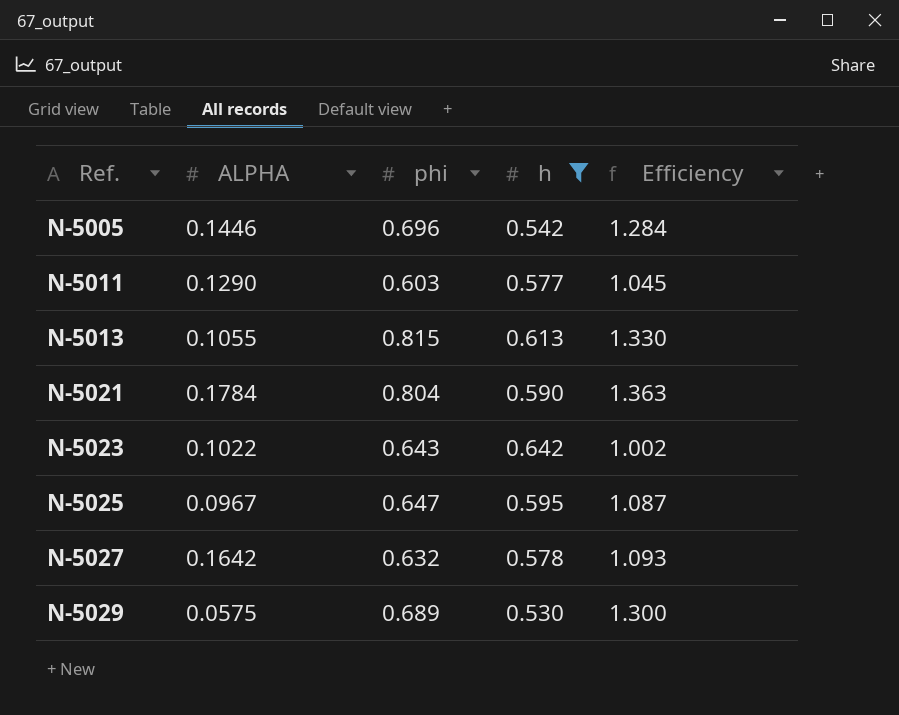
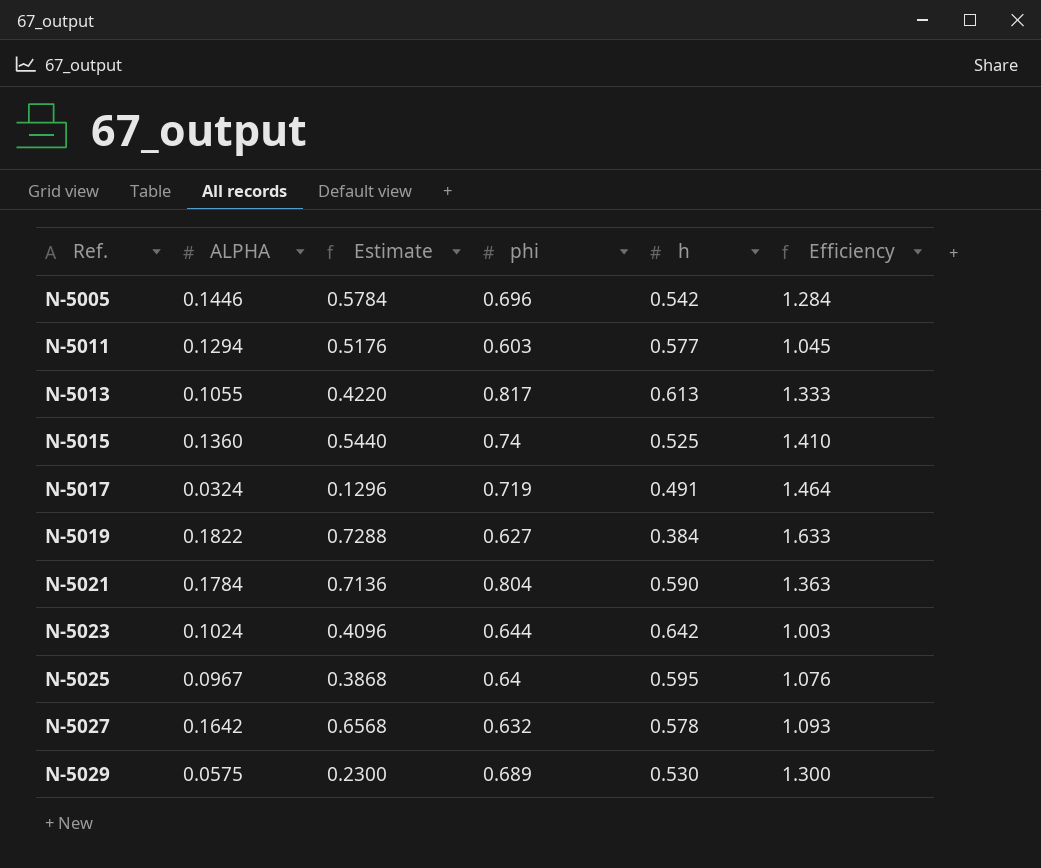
filter: h >= 0.530 -> none
column Estimate | formula: none -> [ALPHA] * 4
N-5011 | ALPHA: 0.1290 -> 0.1294
N-5013 | phi: 0.815 -> 0.817
N-5013 | Efficiency: 1.330 -> 1.333
N-5023 | ALPHA: 0.1022 -> 0.1024
N-5023 | phi: 0.643 -> 0.644
N-5023 | Efficiency: 1.002 -> 1.003
N-5025 | phi: 0.647 -> 0.64
N-5025 | Efficiency: 1.087 -> 1.076

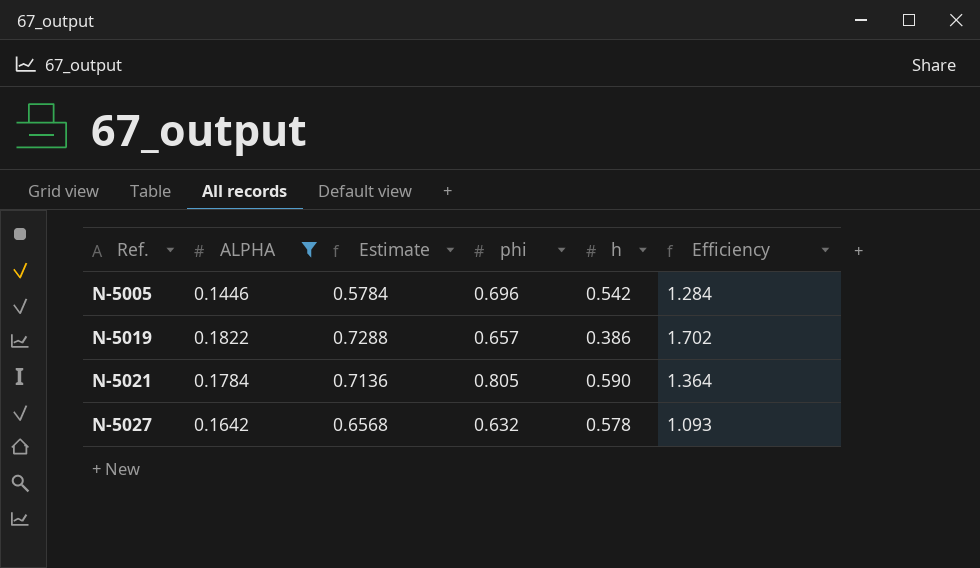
filter: none -> ALPHA >= 0.1446
N-5019 | phi: 0.627 -> 0.657
N-5019 | h: 0.384 -> 0.386
N-5019 | Efficiency: 1.633 -> 1.702
N-5021 | phi: 0.804 -> 0.805
N-5021 | Efficiency: 1.363 -> 1.364

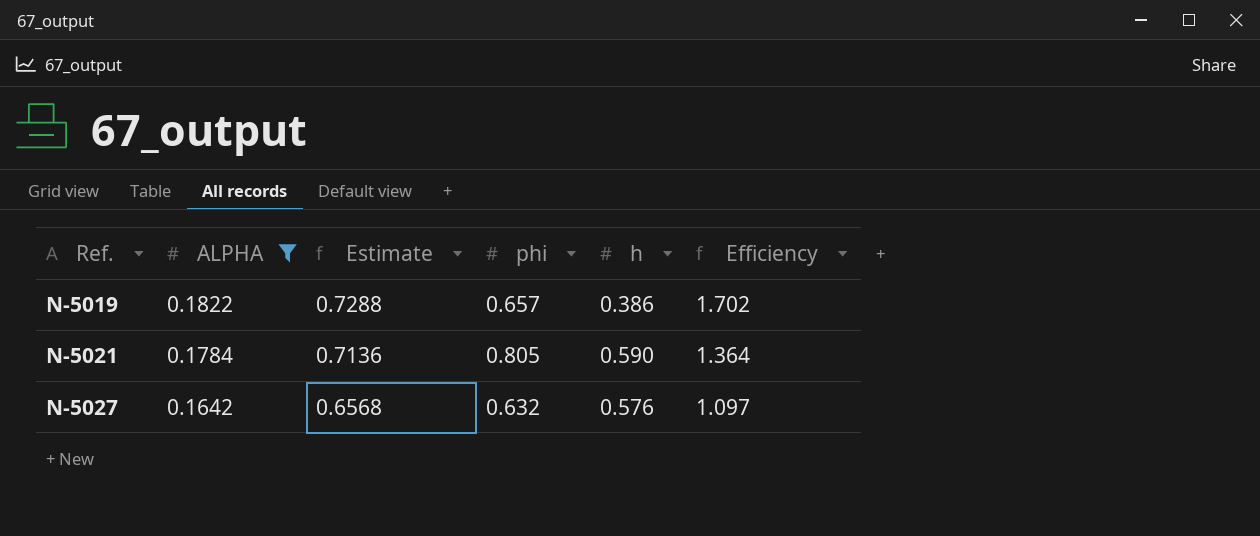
row N-5005: 0.1446 | 0.5784 | 0.696 | 0.542 | 1.284 -> none
N-5027 | h: 0.578 -> 0.576
N-5027 | Efficiency: 1.093 -> 1.097

